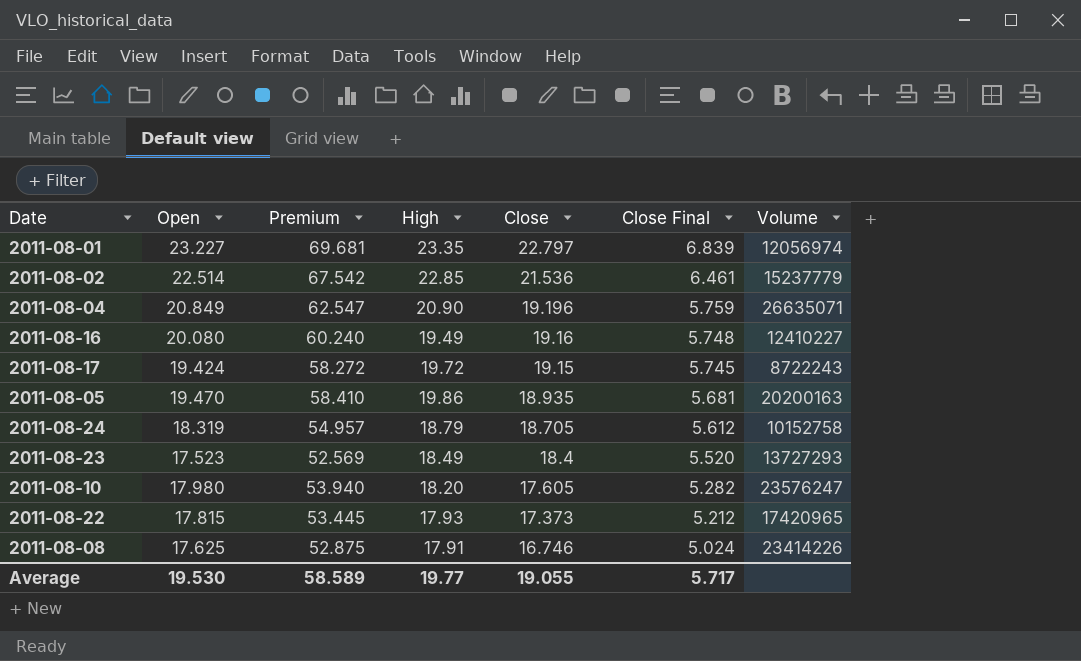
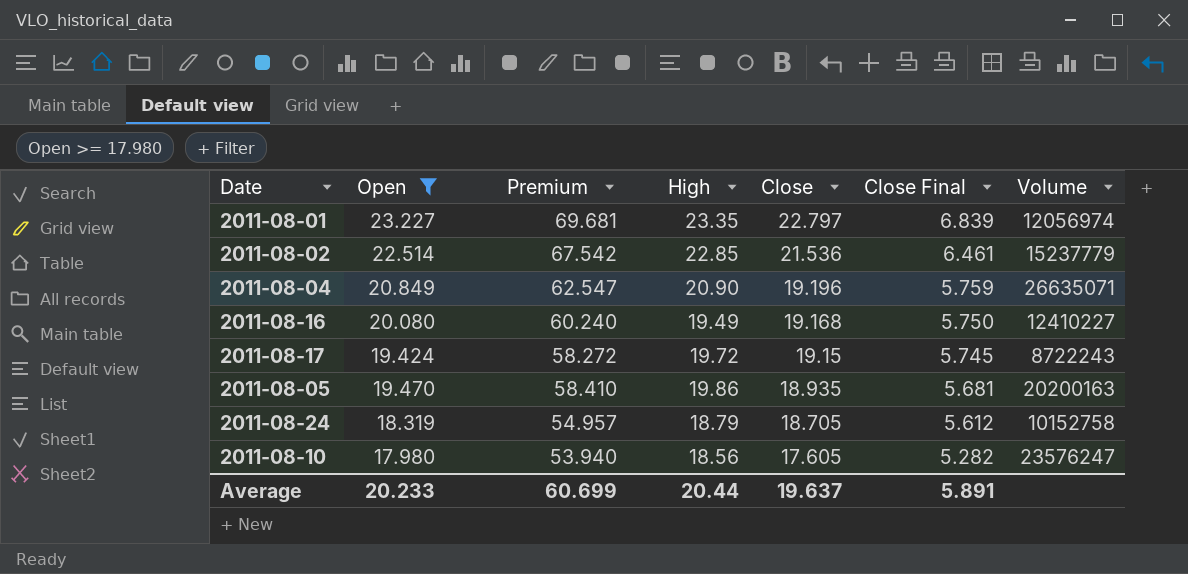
filter: none -> Open >= 17.980
2011-08-16 | Close: 19.16 -> 19.168
2011-08-16 | Close Final: 5.748 -> 5.750
2011-08-10 | High: 18.20 -> 18.56
Average | Open: 19.530 -> 20.233
Average | Premium: 58.589 -> 60.699
Average | High: 19.77 -> 20.44
Average | Close: 19.055 -> 19.637
Average | Close Final: 5.717 -> 5.891

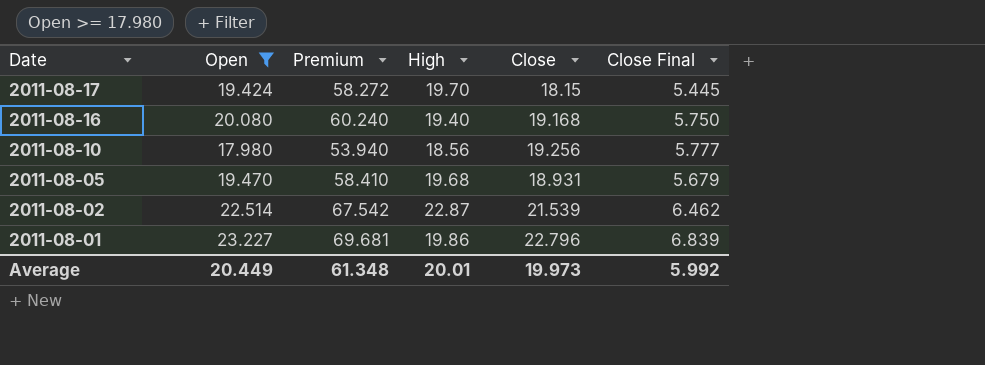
row order: Close descending -> Date descending
column Volume | position: 7 -> none
row 2011-08-04: 20.849 | 62.547 | 20.90 | 19.196 | 5.759 | 26635071 -> none
row 2011-08-24: 18.319 | 54.957 | 18.79 | 18.705 | 5.612 | 10152758 -> none
2011-08-17 | High: 19.72 -> 19.70
2011-08-17 | Close: 19.15 -> 18.15
2011-08-17 | Close Final: 5.745 -> 5.445
2011-08-16 | High: 19.49 -> 19.40
2011-08-10 | Close: 17.605 -> 19.256
2011-08-10 | Close Final: 5.282 -> 5.777
2011-08-05 | High: 19.86 -> 19.68
2011-08-05 | Close: 18.935 -> 18.931
2011-08-05 | Close Final: 5.681 -> 5.679
2011-08-02 | High: 22.85 -> 22.87
2011-08-02 | Close: 21.536 -> 21.539
2011-08-02 | Close Final: 6.461 -> 6.462
2011-08-01 | High: 23.35 -> 19.86
2011-08-01 | Close: 22.797 -> 22.796
Average | Open: 20.233 -> 20.449
Average | Premium: 60.699 -> 61.348
Average | High: 20.44 -> 20.01
Average | Close: 19.637 -> 19.973
Average | Close Final: 5.891 -> 5.992

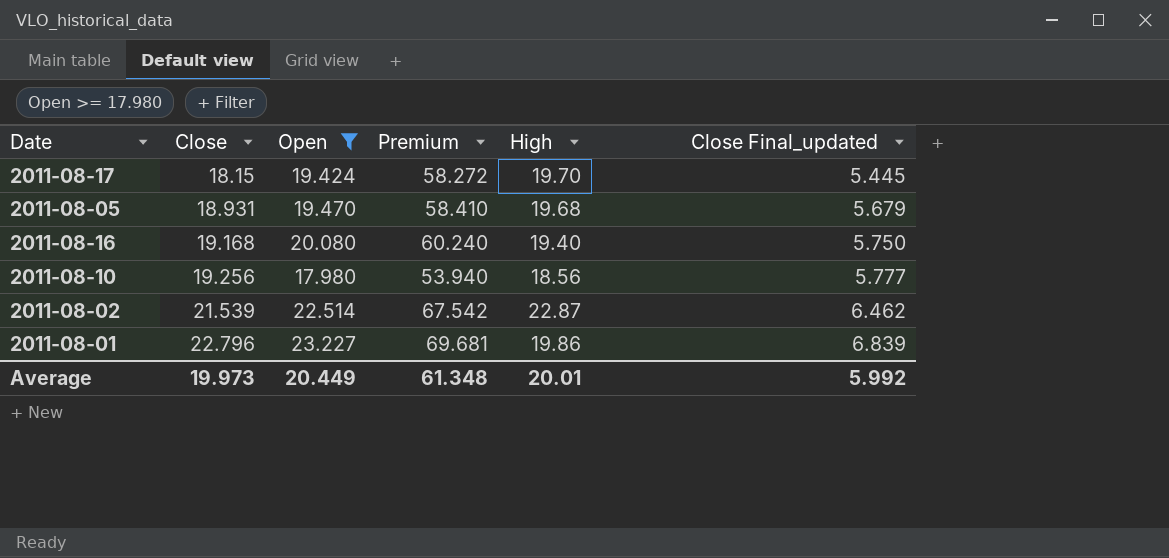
row order: Date descending -> Close ascending
column Close | position: 5 -> 2
column name: Close Final -> Close Final_updated

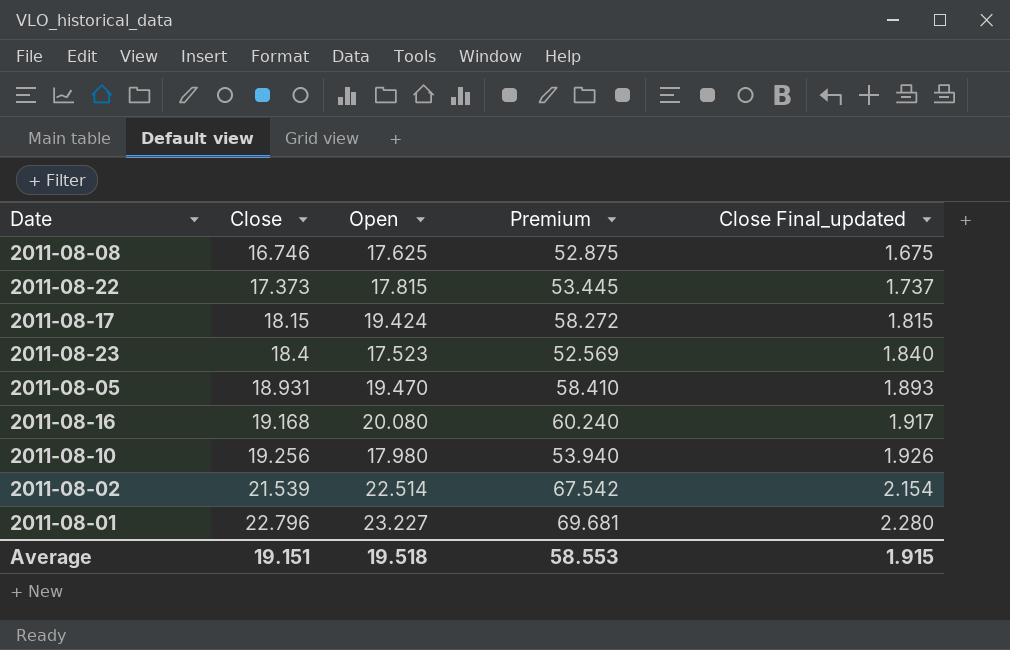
filter: Open >= 17.980 -> none
column High | position: 5 -> none
column Close Final_updated | formula: [Close] * 0.3 -> [Close] * 0.1
Average | Close: 19.973 -> 19.151
Average | Open: 20.449 -> 19.518
Average | Premium: 61.348 -> 58.553
Average | Close Final_updated: 5.992 -> 1.915

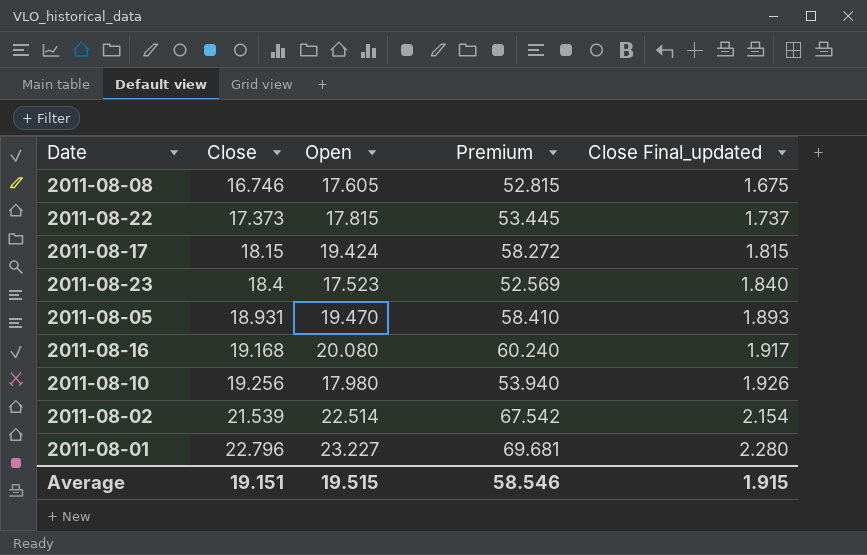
2011-08-08 | Open: 17.625 -> 17.605
2011-08-08 | Premium: 52.875 -> 52.815
Average | Open: 19.518 -> 19.515
Average | Premium: 58.553 -> 58.546

